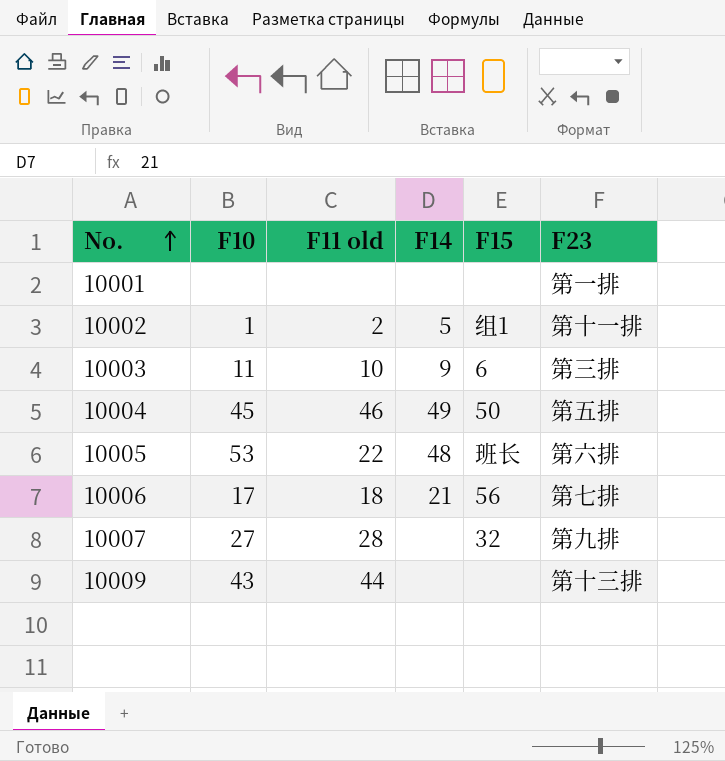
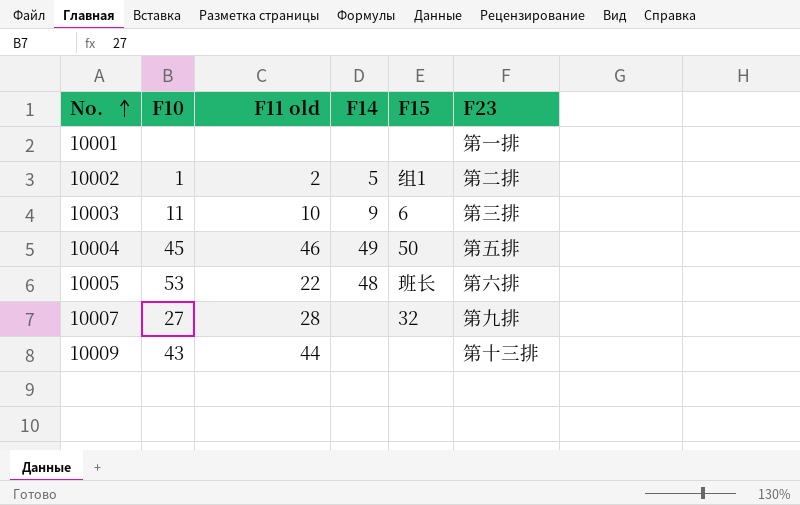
row 10006: 17 | 18 | 21 | 56 | 第七排 -> none
10002 | F23: 第十一排 -> 第二排

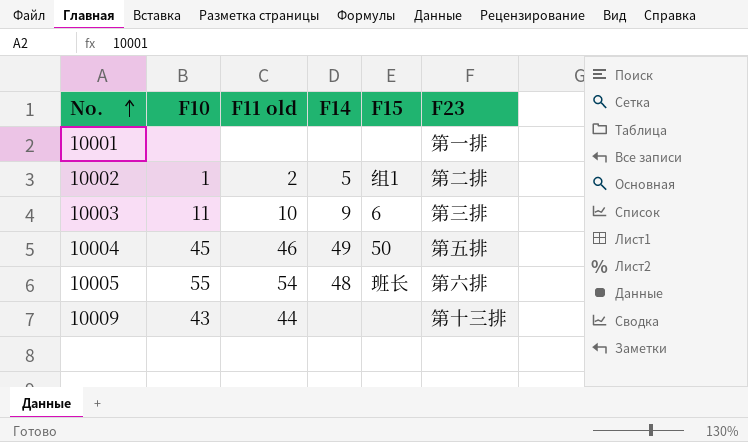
row 10007: 27 | 28 | none | 32 | 第九排 -> none
10005 | F10: 53 -> 55
10005 | F11 old: 22 -> 54

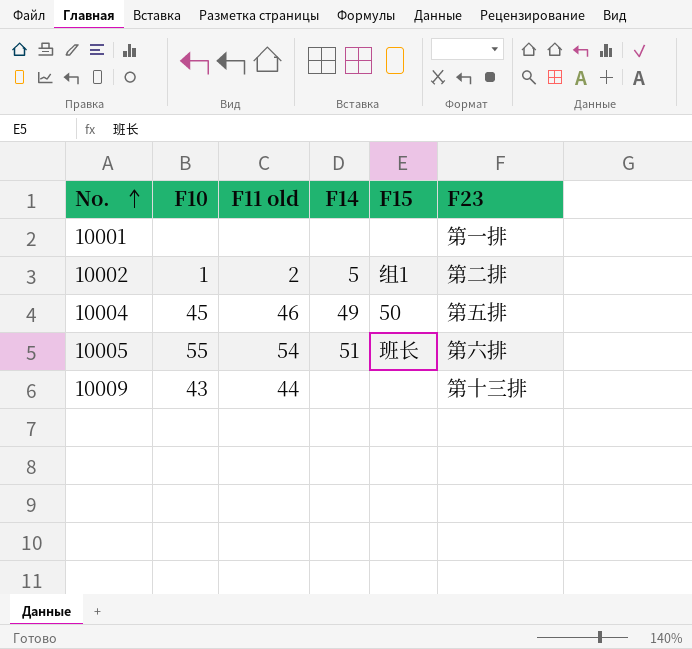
row 10003: 11 | 10 | 9 | 6 | 第三排 -> none
10005 | F14: 48 -> 51

